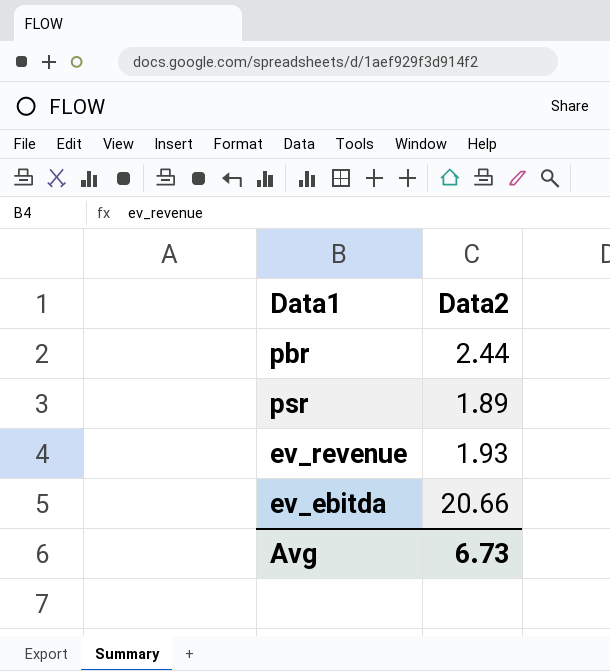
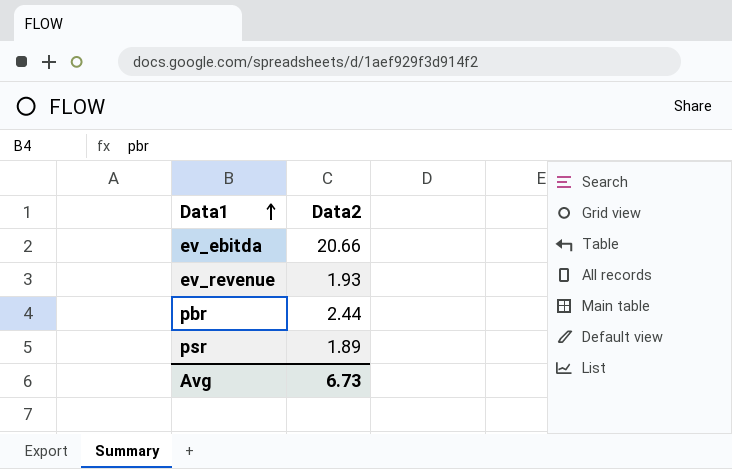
row order: none -> Data1 ascending

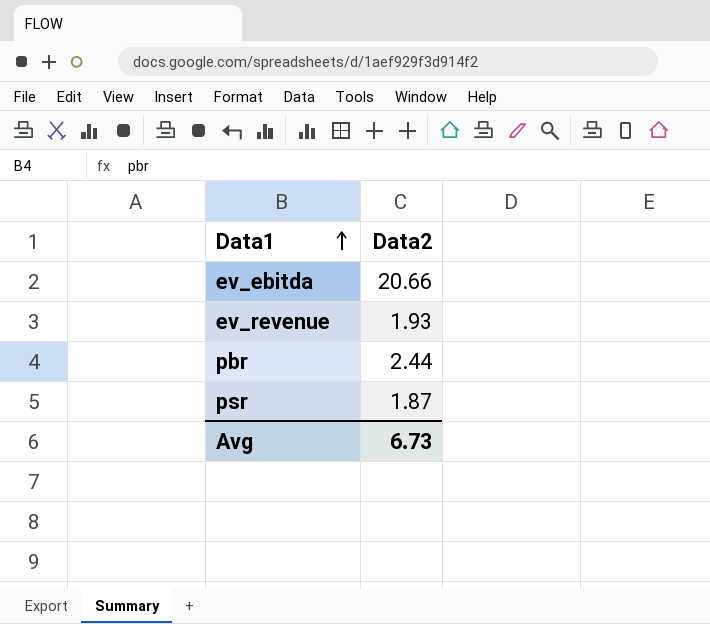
psr | Data2: 1.89 -> 1.87

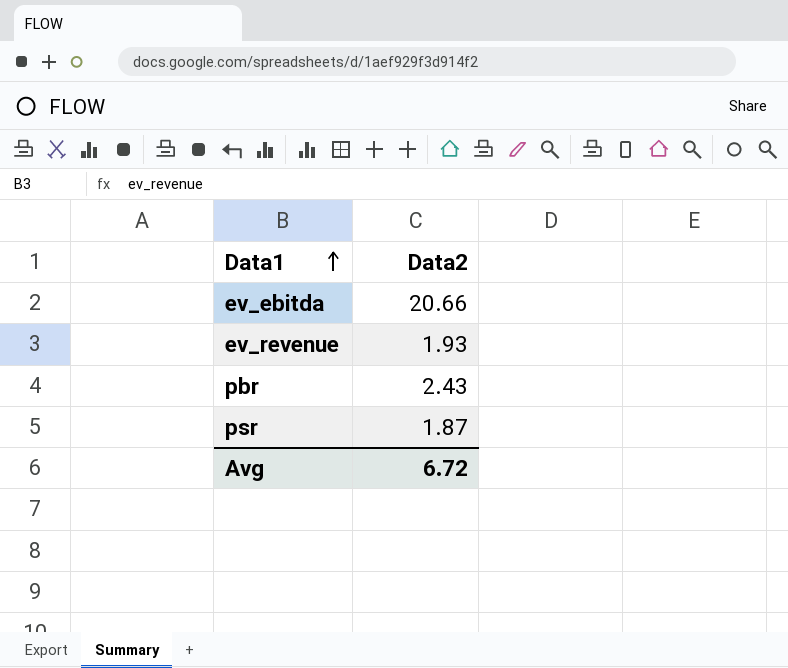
pbr | Data2: 2.44 -> 2.43
Avg | Data2: 6.73 -> 6.72

